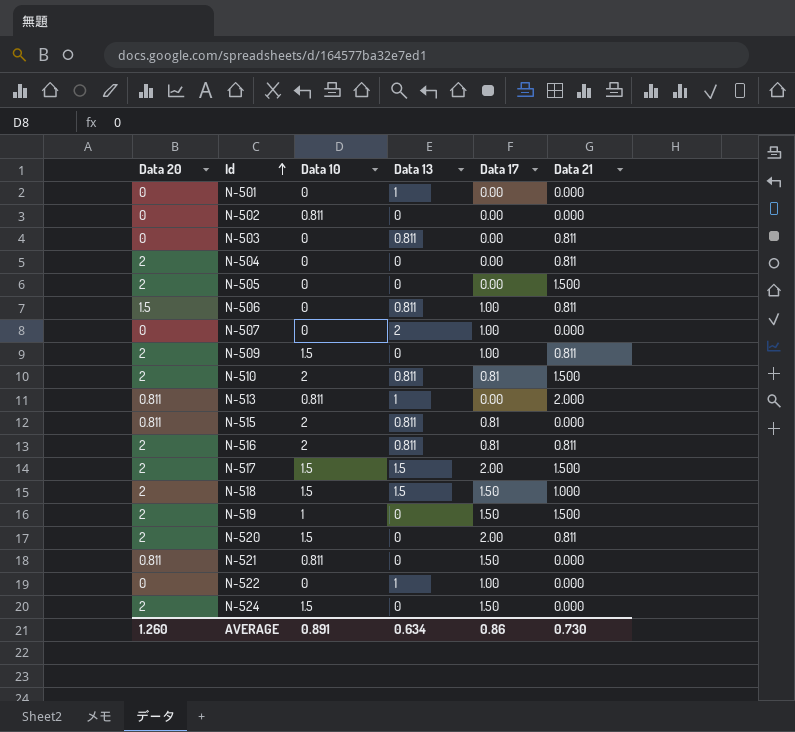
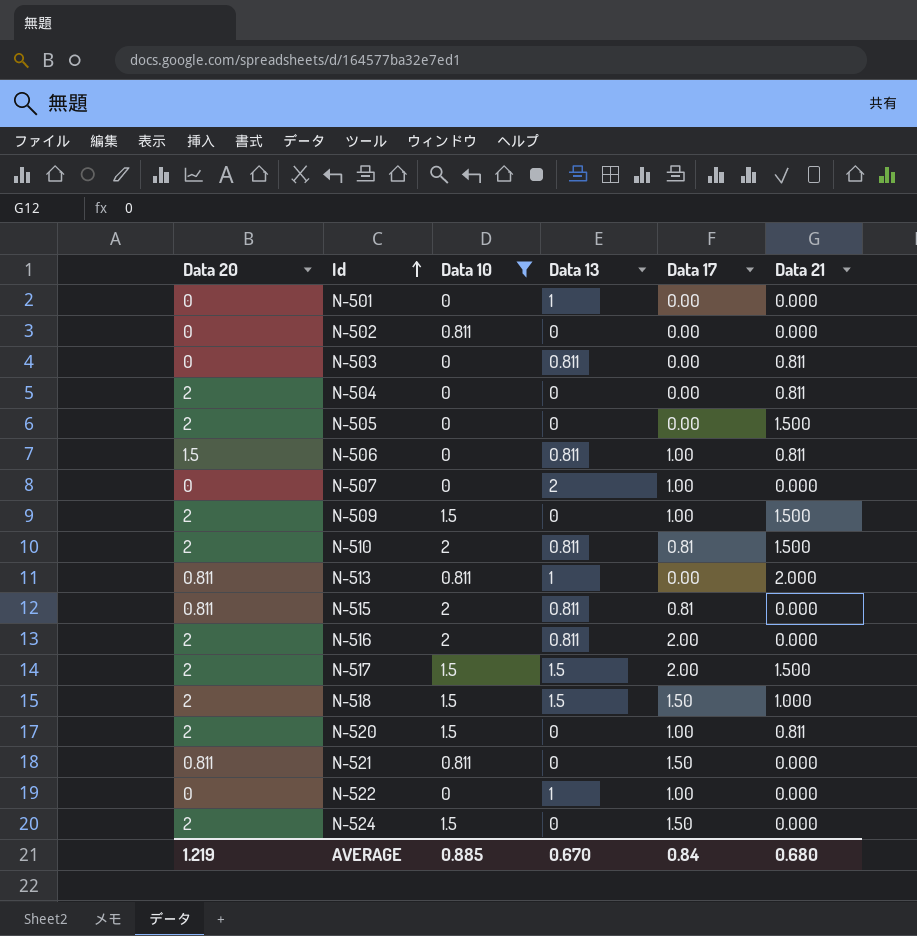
filter: none -> Data 10 != 1
N-509 | Data 21: 0.811 -> 1.500
N-516 | Data 17: 0.81 -> 2.00
N-516 | Data 21: 0.811 -> 0.000
N-520 | Data 17: 2.00 -> 1.00
AVERAGE | Data 20: 1.260 -> 1.219
AVERAGE | Data 10: 0.891 -> 0.885
AVERAGE | Data 13: 0.634 -> 0.670
AVERAGE | Data 17: 0.86 -> 0.84
AVERAGE | Data 21: 0.730 -> 0.680

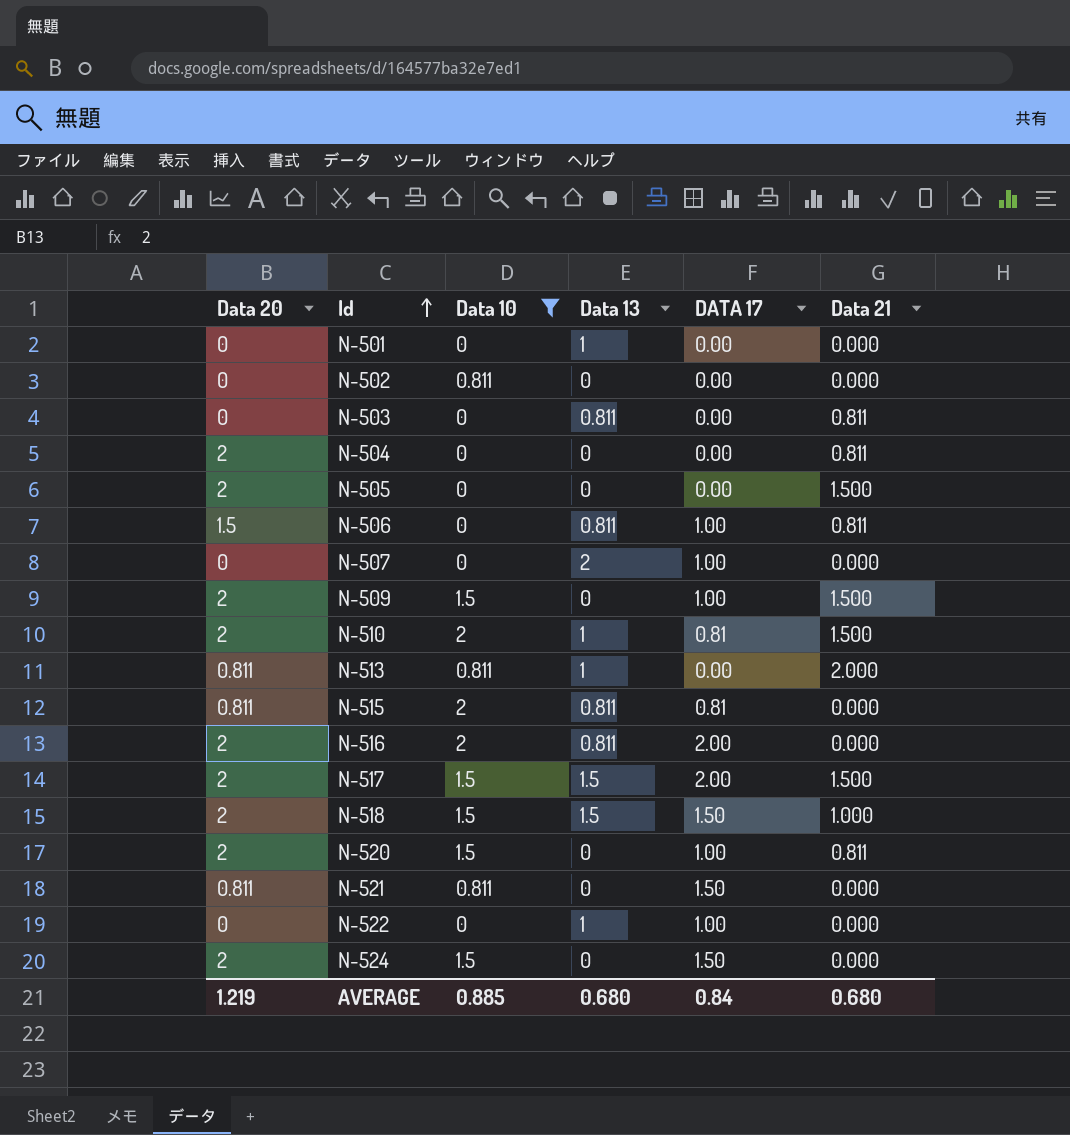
column name: Data 17 -> DATA 17
N-510 | Data 13: 0.811 -> 1
AVERAGE | Data 13: 0.670 -> 0.680

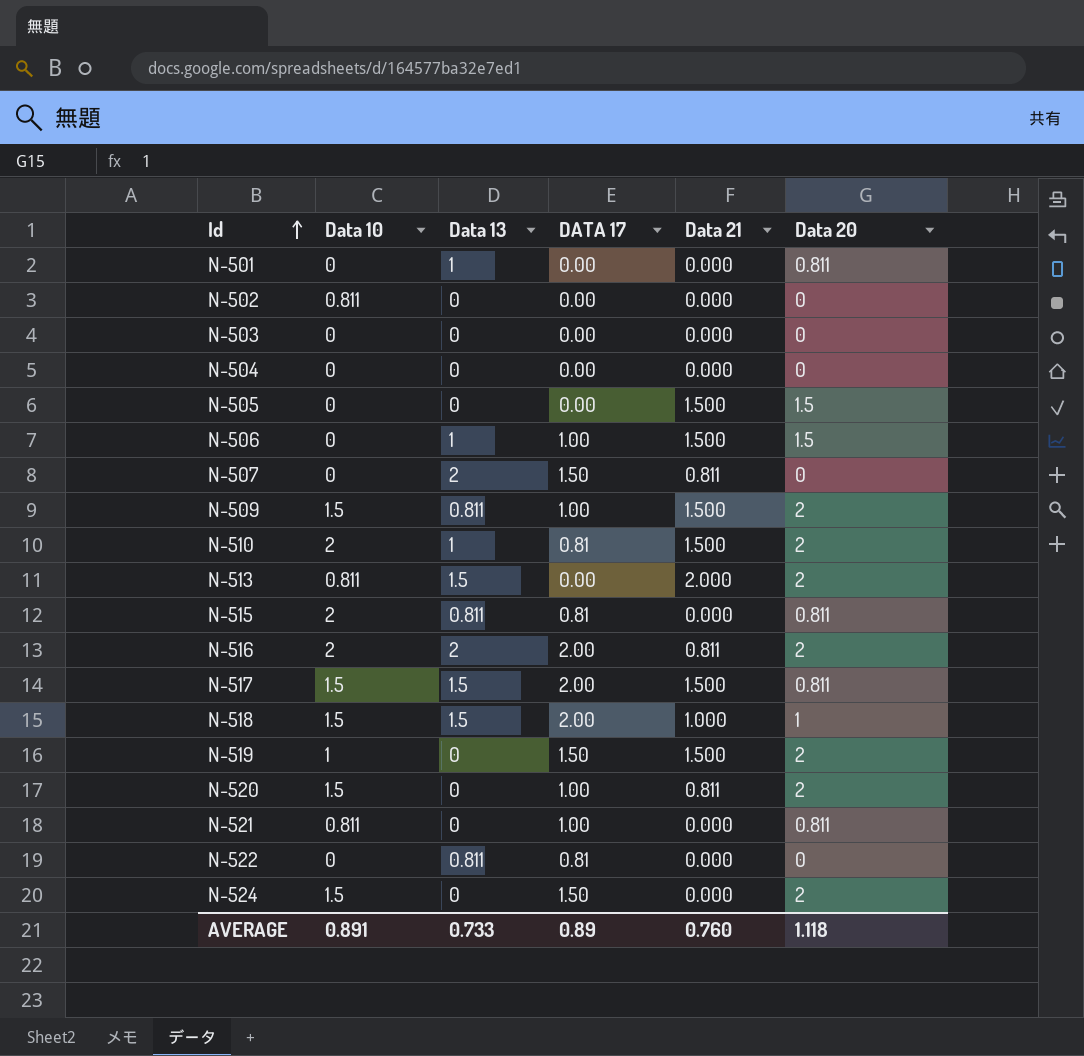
filter: Data 10 != 1 -> none
column Data 20 | position: 1 -> 6
N-501 | Data 20: 0 -> 0.811
N-503 | Data 13: 0.811 -> 0
N-503 | Data 21: 0.811 -> 0.000
N-504 | Data 21: 0.811 -> 0.000
N-504 | Data 20: 2 -> 0
N-505 | Data 20: 2 -> 1.5
N-506 | Data 13: 0.811 -> 1
N-506 | Data 21: 0.811 -> 1.500
N-507 | DATA 17: 1.00 -> 1.50
N-507 | Data 21: 0.000 -> 0.811
N-509 | Data 13: 0 -> 0.811
N-513 | Data 13: 1 -> 1.5
N-513 | Data 20: 0.811 -> 2
N-516 | Data 13: 0.811 -> 2
N-516 | Data 21: 0.000 -> 0.811
N-517 | Data 20: 2 -> 0.811
N-518 | DATA 17: 1.50 -> 2.00
N-518 | Data 20: 2 -> 1
N-521 | DATA 17: 1.50 -> 1.00
N-522 | Data 13: 1 -> 0.811
N-522 | DATA 17: 1.00 -> 0.81
AVERAGE | Data 10: 0.885 -> 0.891
AVERAGE | Data 13: 0.680 -> 0.733
AVERAGE | DATA 17: 0.84 -> 0.89
AVERAGE | Data 21: 0.680 -> 0.760
AVERAGE | Data 20: 1.219 -> 1.118

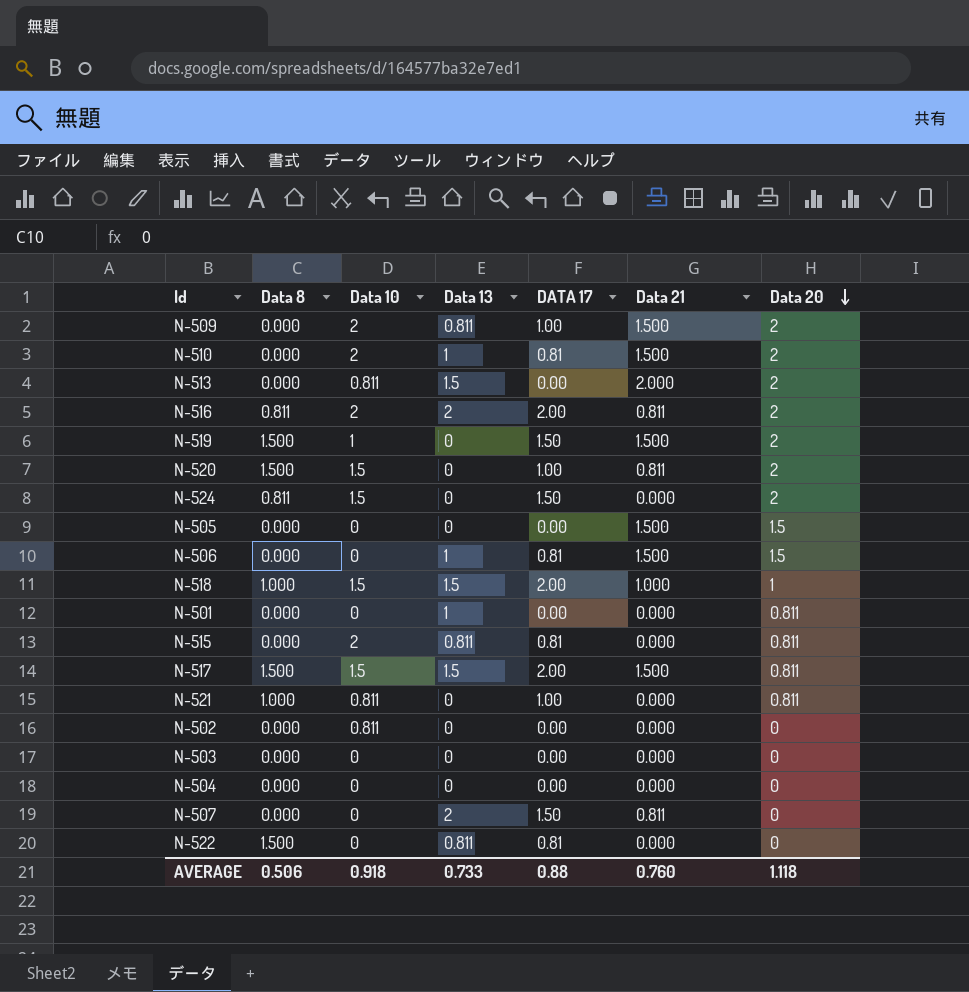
row order: Id ascending -> Data 20 descending
column Data 8 | position: none -> 2
N-509 | Data 10: 1.5 -> 2
N-506 | DATA 17: 1.00 -> 0.81
AVERAGE | Data 10: 0.891 -> 0.918
AVERAGE | DATA 17: 0.89 -> 0.88

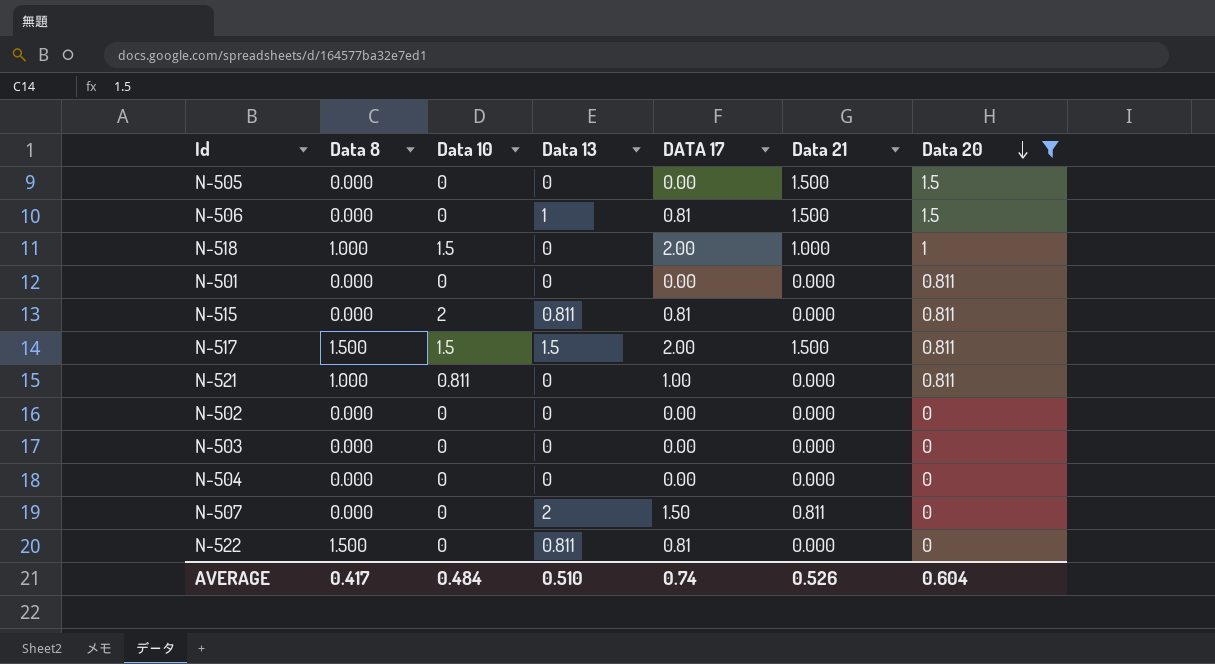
filter: none -> Data 20 != 2
N-518 | Data 13: 1.5 -> 0
N-501 | Data 13: 1 -> 0
N-502 | Data 10: 0.811 -> 0
AVERAGE | Data 8: 0.506 -> 0.417
AVERAGE | Data 10: 0.918 -> 0.484
AVERAGE | Data 13: 0.733 -> 0.510
AVERAGE | DATA 17: 0.88 -> 0.74
AVERAGE | Data 21: 0.760 -> 0.526
AVERAGE | Data 20: 1.118 -> 0.604

